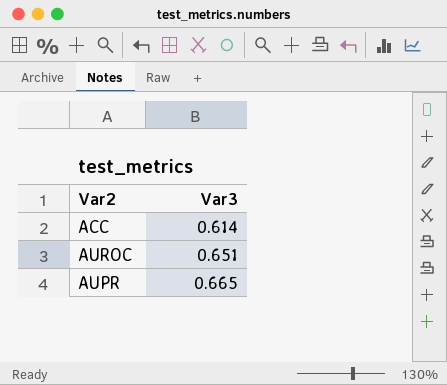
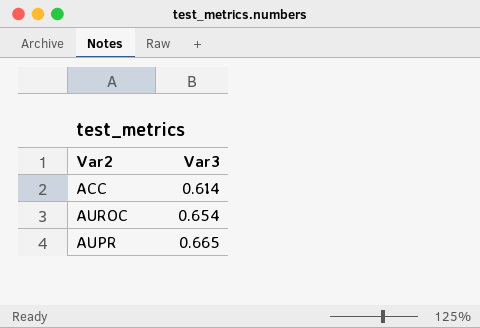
AUROC | Var3: 0.651 -> 0.654

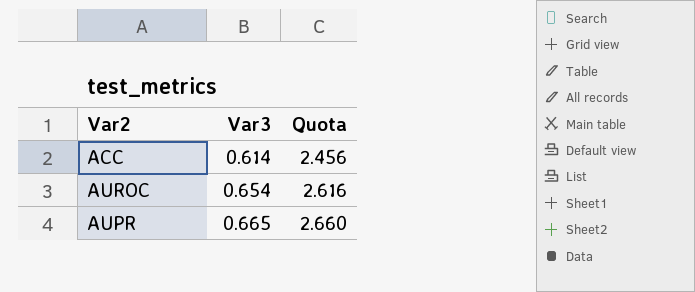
column Quota | formula: none -> [Var3] * 4

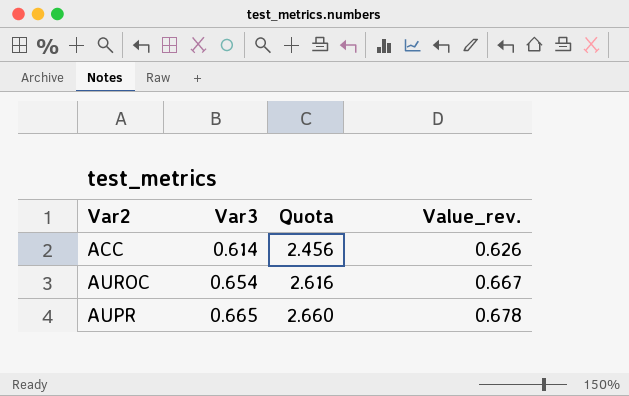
column Value_rev. | formula: none -> [Var3] * 1.02

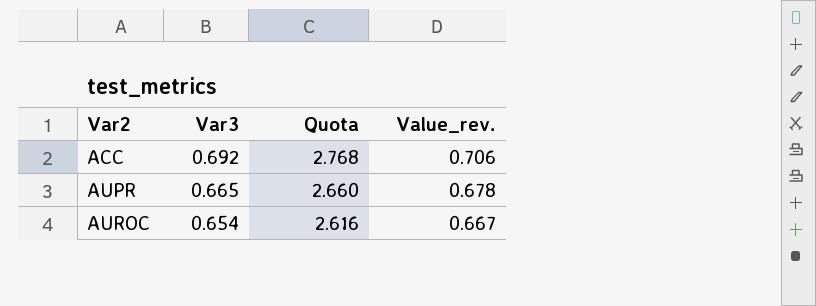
row order: Var3 ascending -> Var2 ascending
ACC | Var3: 0.614 -> 0.692
ACC | Quota: 2.456 -> 2.768
ACC | Value_rev.: 0.626 -> 0.706

